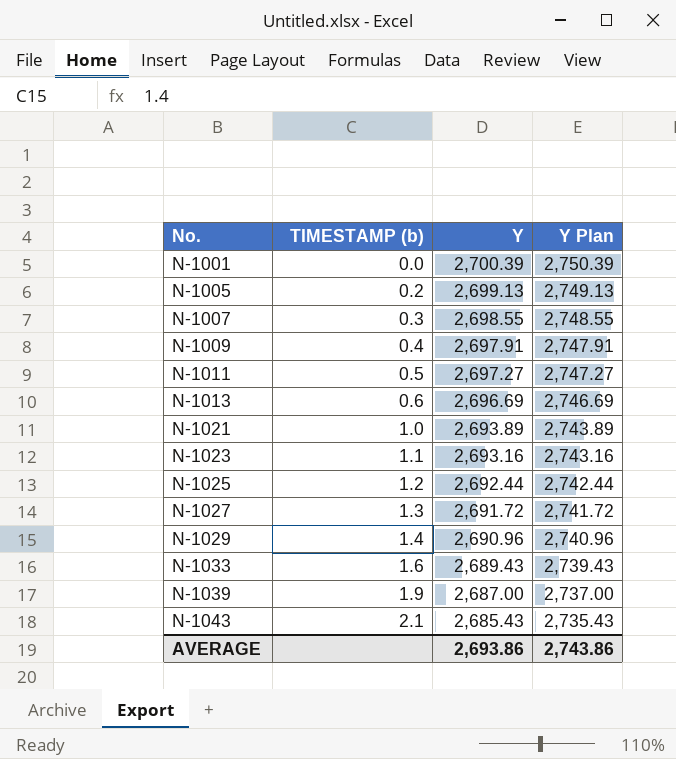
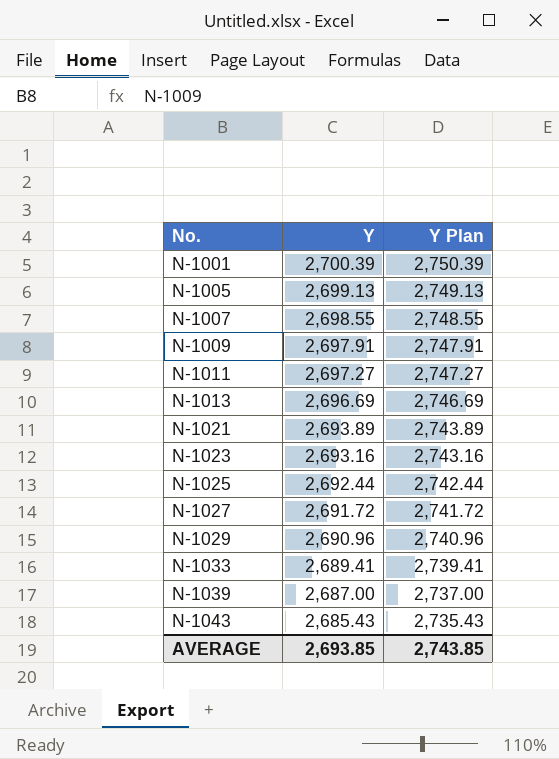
column TIMESTAMP (b) | position: 2 -> none
N-1033 | Y: 2,689.43 -> 2,689.41
N-1033 | Y Plan: 2,739.43 -> 2,739.41
AVERAGE | Y: 2,693.86 -> 2,693.85
AVERAGE | Y Plan: 2,743.86 -> 2,743.85

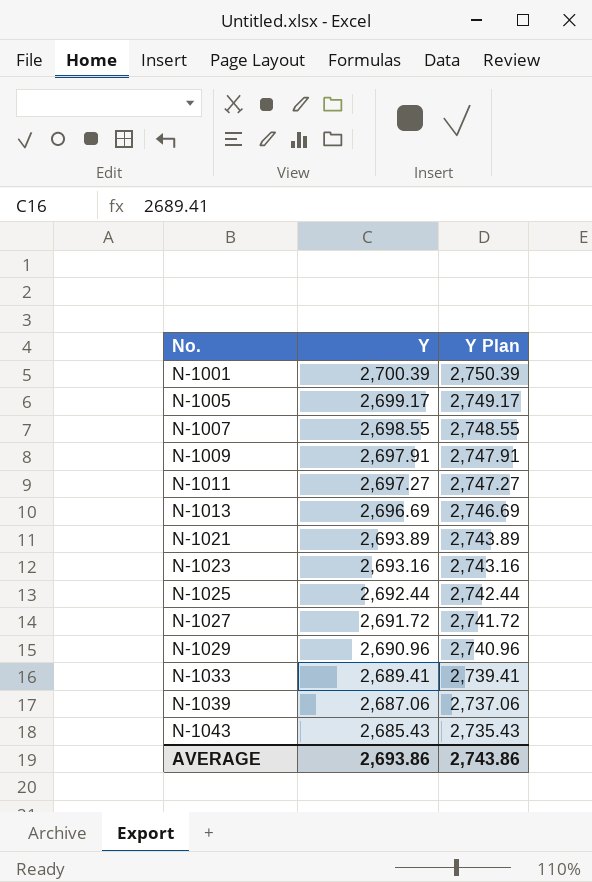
N-1005 | Y: 2,699.13 -> 2,699.17
N-1005 | Y Plan: 2,749.13 -> 2,749.17
N-1039 | Y: 2,687.00 -> 2,687.06
N-1039 | Y Plan: 2,737.00 -> 2,737.06
AVERAGE | Y: 2,693.85 -> 2,693.86
AVERAGE | Y Plan: 2,743.85 -> 2,743.86

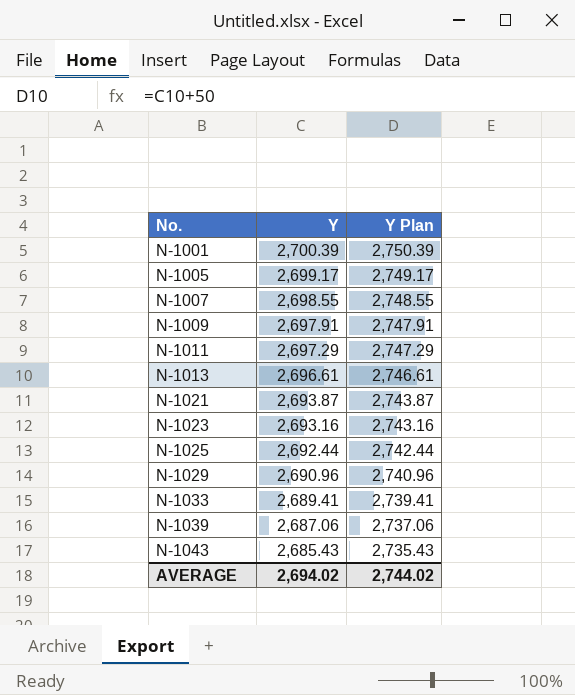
row N-1027: 2,691.72 | 2,741.72 -> none
N-1011 | Y: 2,697.27 -> 2,697.29
N-1011 | Y Plan: 2,747.27 -> 2,747.29
N-1013 | Y: 2,696.69 -> 2,696.61
N-1013 | Y Plan: 2,746.69 -> 2,746.61
N-1021 | Y: 2,693.89 -> 2,693.87
N-1021 | Y Plan: 2,743.89 -> 2,743.87
AVERAGE | Y: 2,693.86 -> 2,694.02
AVERAGE | Y Plan: 2,743.86 -> 2,744.02

